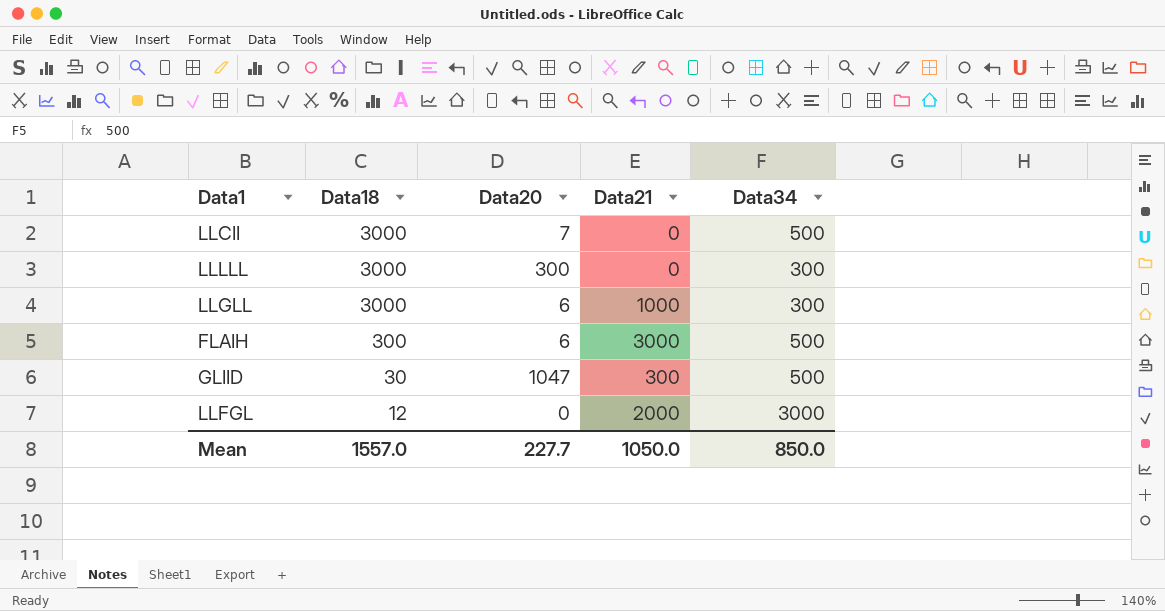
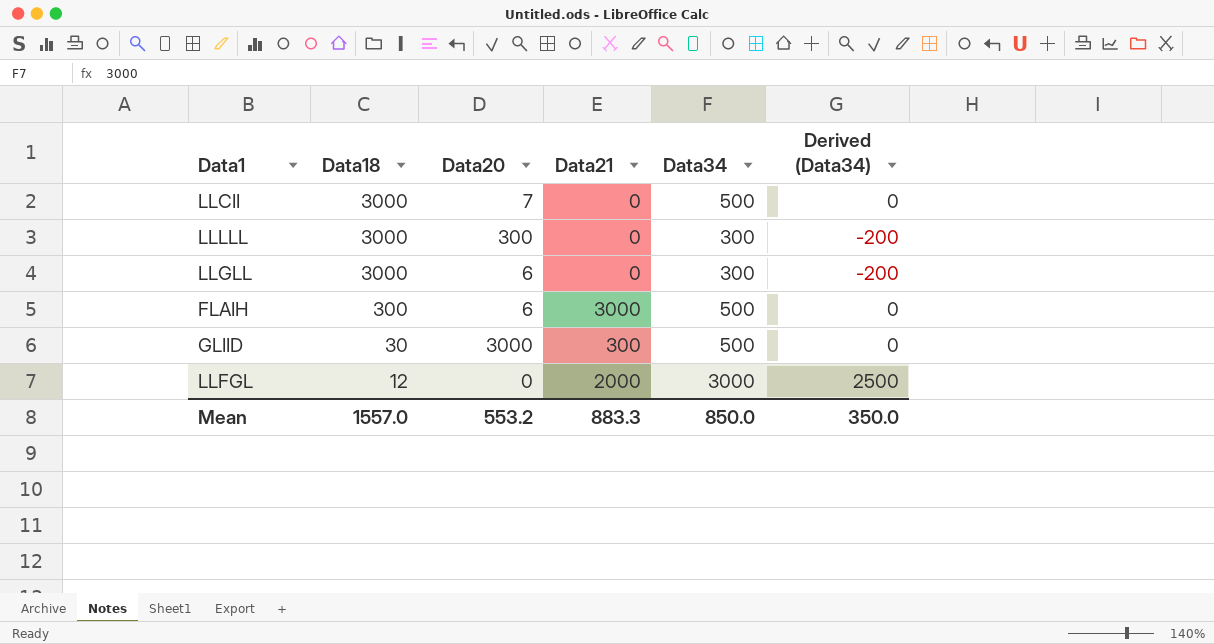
column Derived (Data34) | formula: none -> [Data34] - 500
LLGLL | Data21: 1000 -> 0
GLIID | Data20: 1047 -> 3000
Mean | Data20: 227.7 -> 553.2
Mean | Data21: 1050.0 -> 883.3

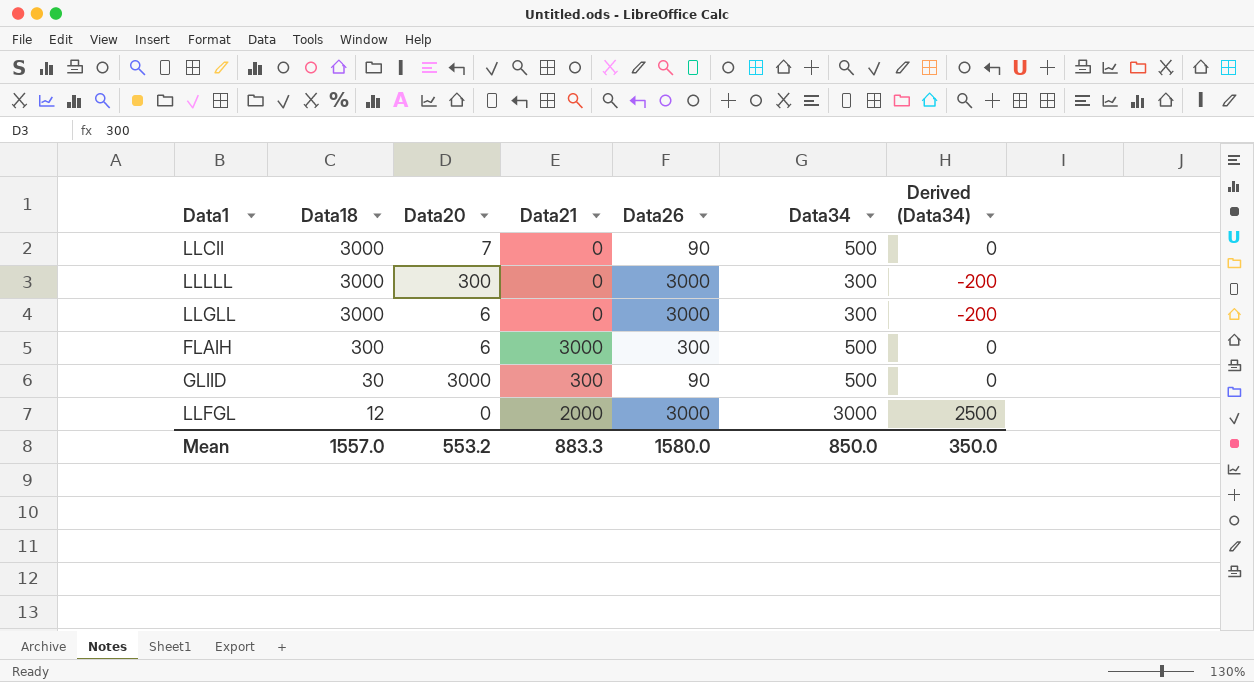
column Data26 | position: none -> 5

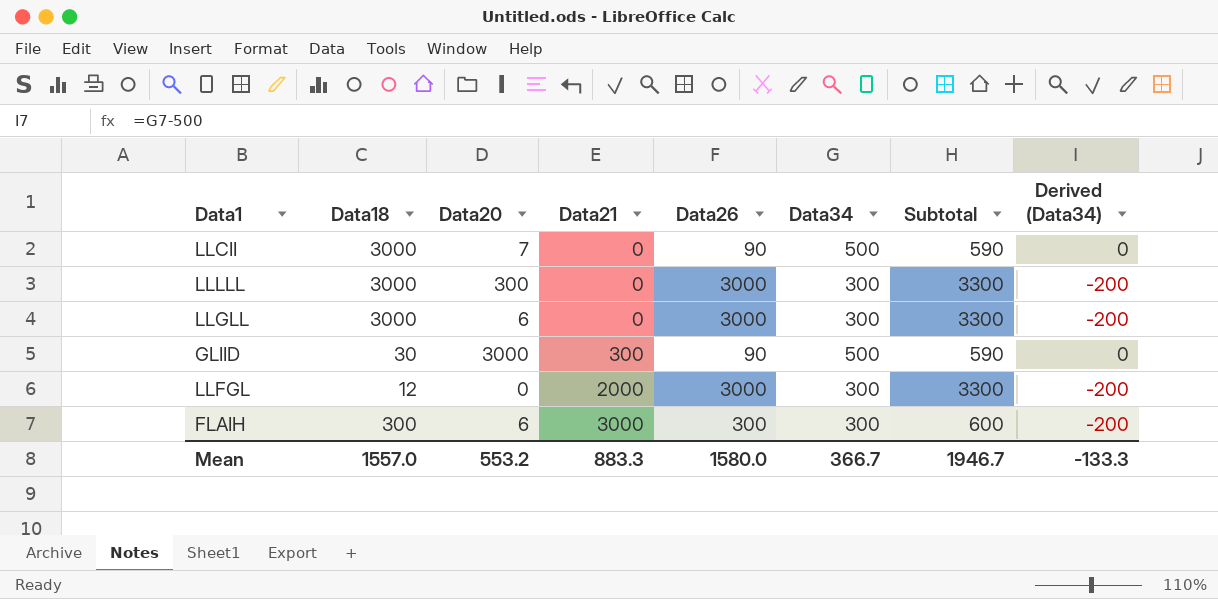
row order: Data18 descending -> Data21 ascending
column Subtotal | formula: none -> [Data26] + [Data34]
LLFGL | Data34: 3000 -> 300
LLFGL | Derived (Data34): 2500 -> -200
FLAIH | Data34: 500 -> 300
FLAIH | Derived (Data34): 0 -> -200
Mean | Data34: 850.0 -> 366.7
Mean | Derived (Data34): 350.0 -> -133.3

